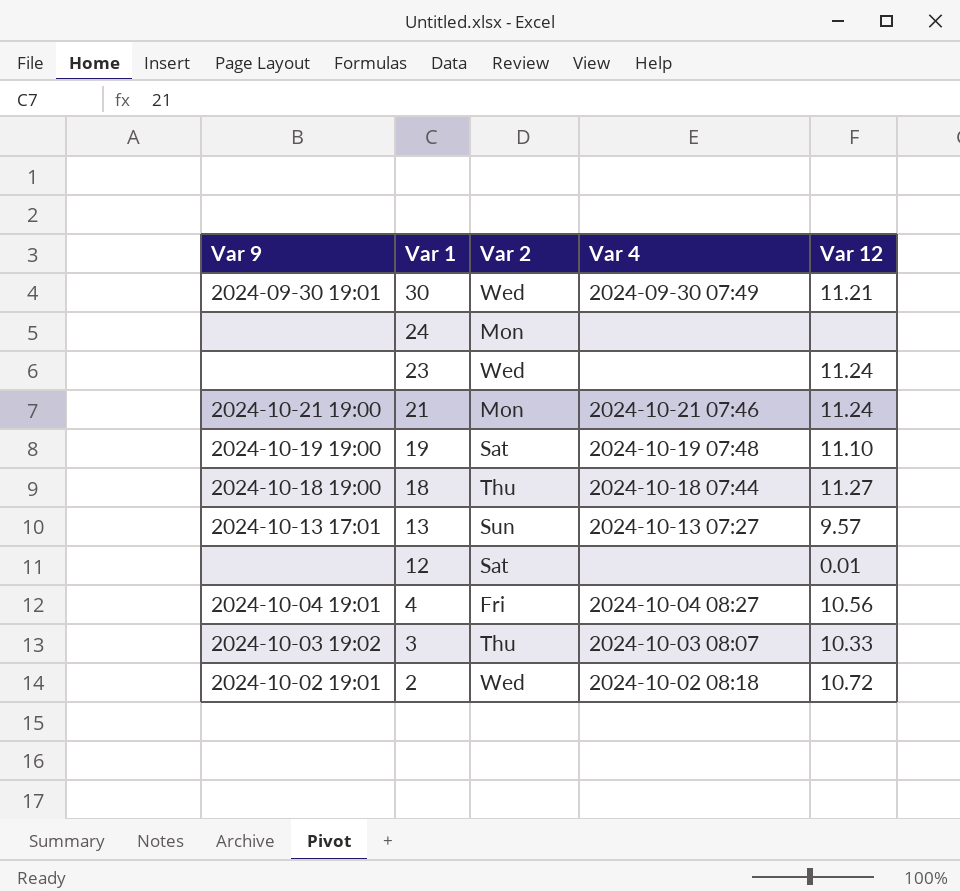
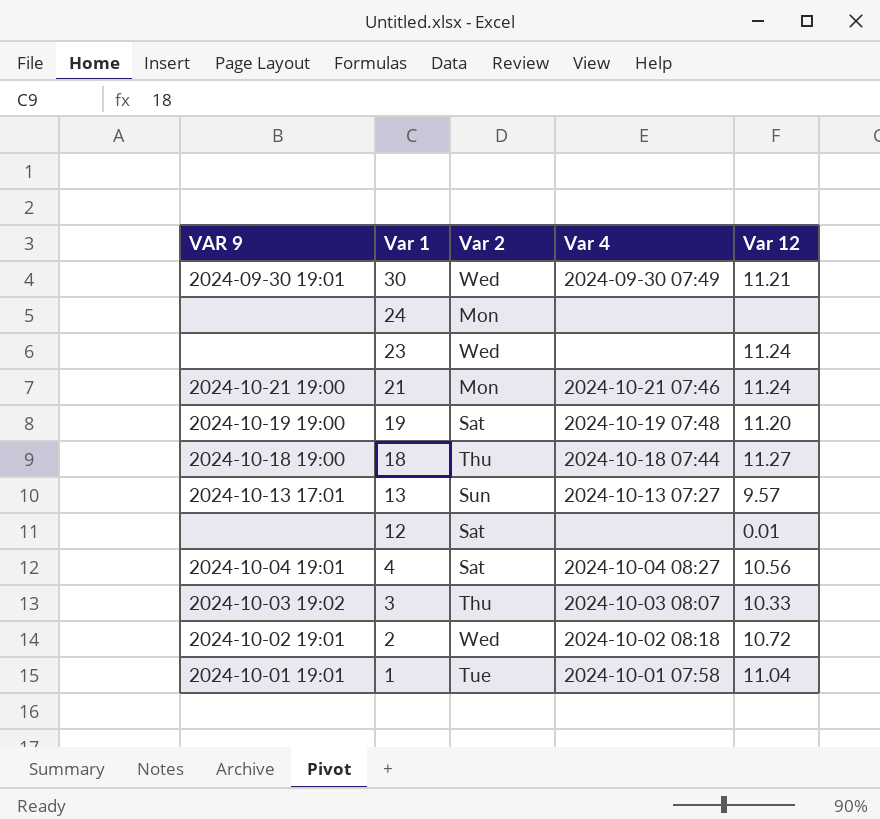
column name: Var 9 -> VAR 9
19 | Var 12: 11.10 -> 11.20
4 | Var 2: Fri -> Sat
row 1: none -> 2024-10-01 19:01 | Tue | 2024-10-01 07:58 | 11.04

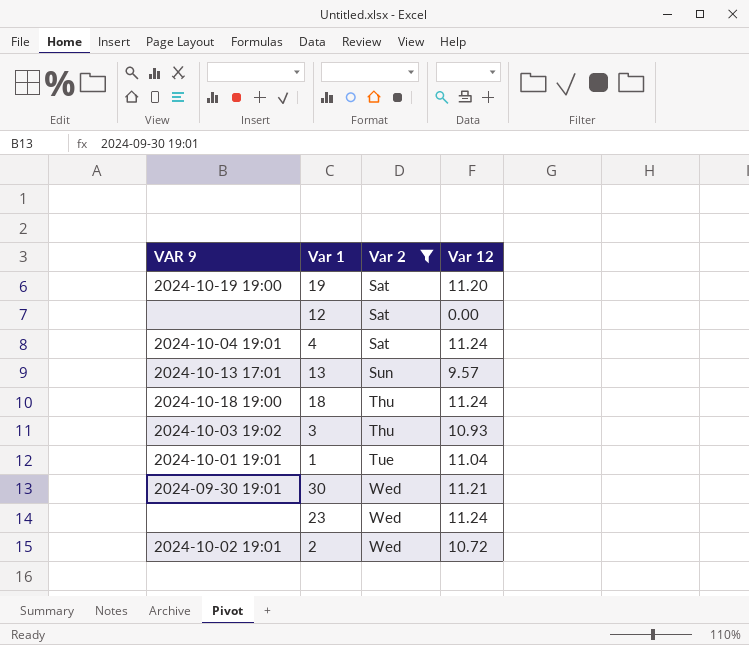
filter: none -> Var 2 != Mon
row order: Var 1 descending -> Var 2 ascending
column Var 4 | position: 4 -> none
12 | Var 12: 0.01 -> 0.00
4 | Var 12: 10.56 -> 11.24
18 | Var 12: 11.27 -> 11.24
3 | Var 12: 10.33 -> 10.93

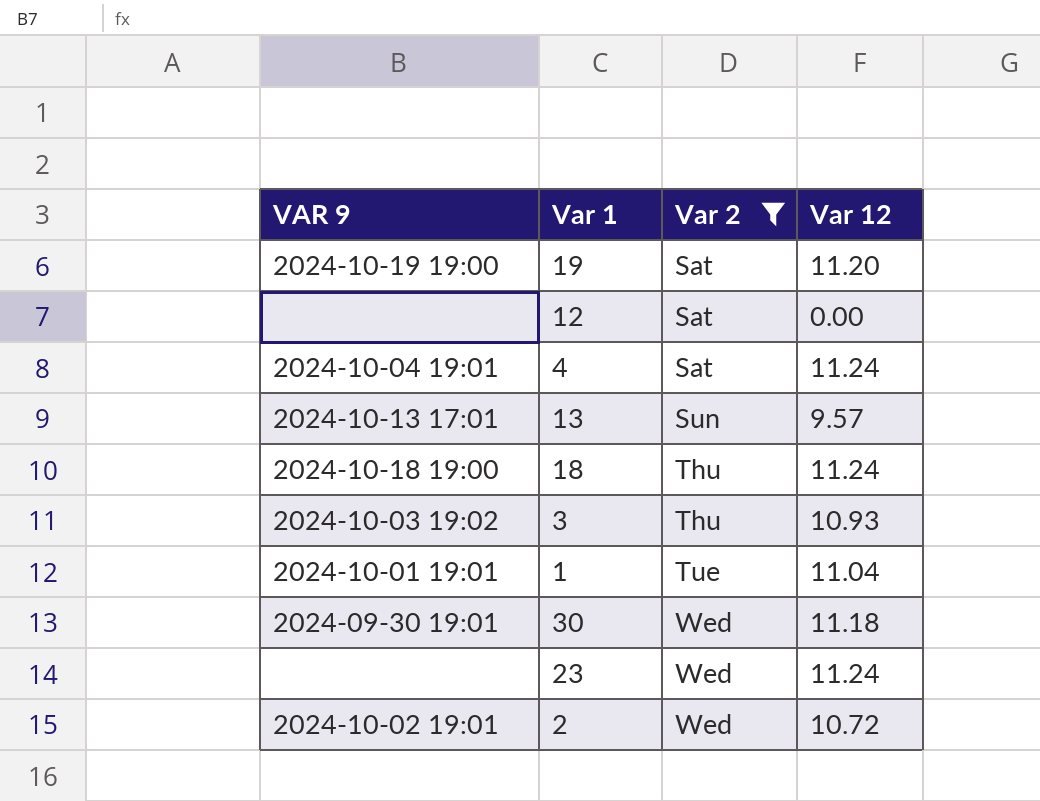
30 | Var 12: 11.21 -> 11.18

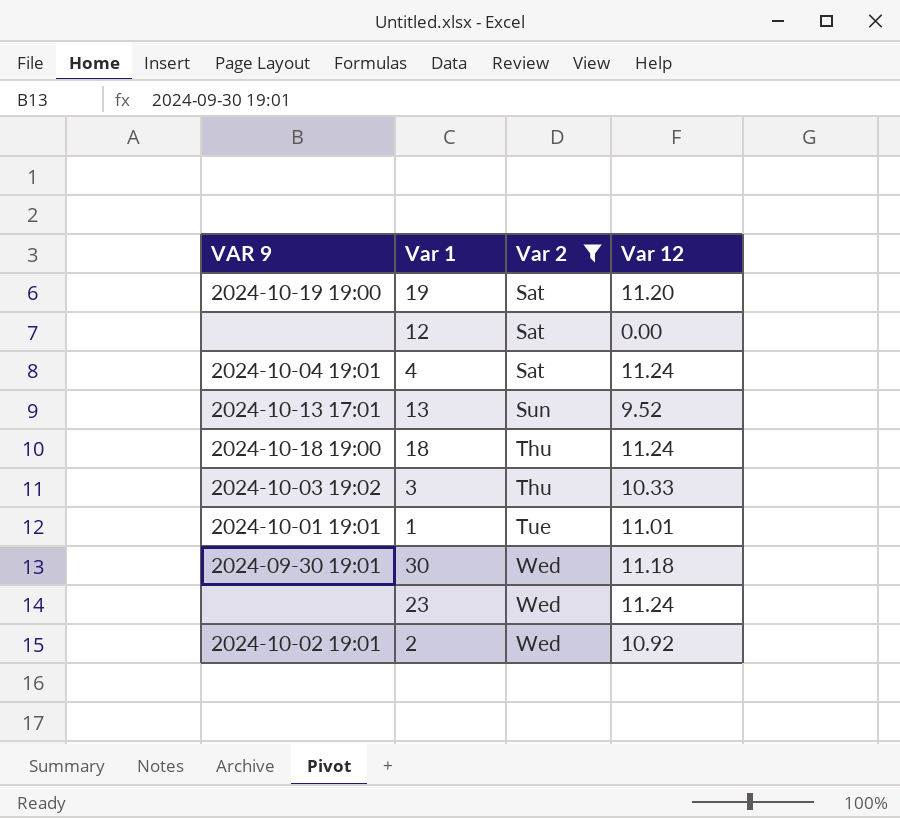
13 | Var 12: 9.57 -> 9.52
3 | Var 12: 10.93 -> 10.33
1 | Var 12: 11.04 -> 11.01
2 | Var 12: 10.72 -> 10.92

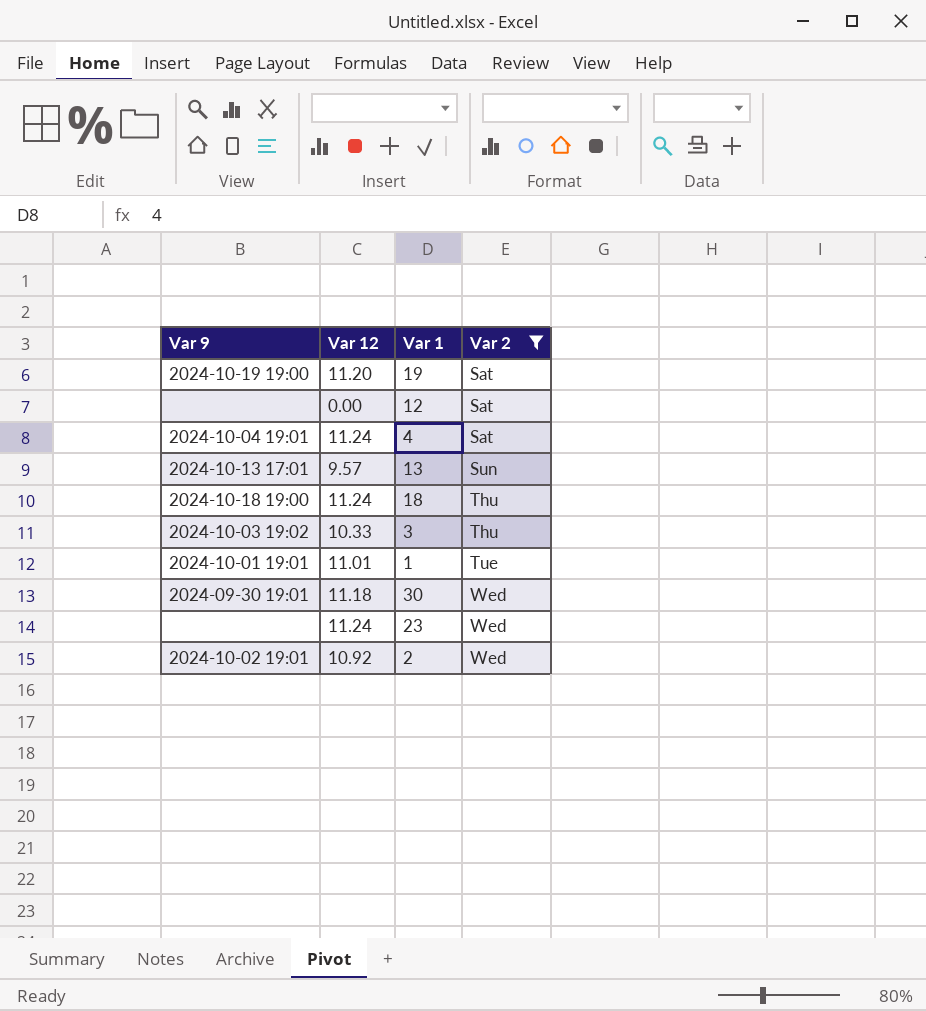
column name: VAR 9 -> Var 9
column Var 12 | position: 4 -> 2
13 | Var 12: 9.52 -> 9.57

